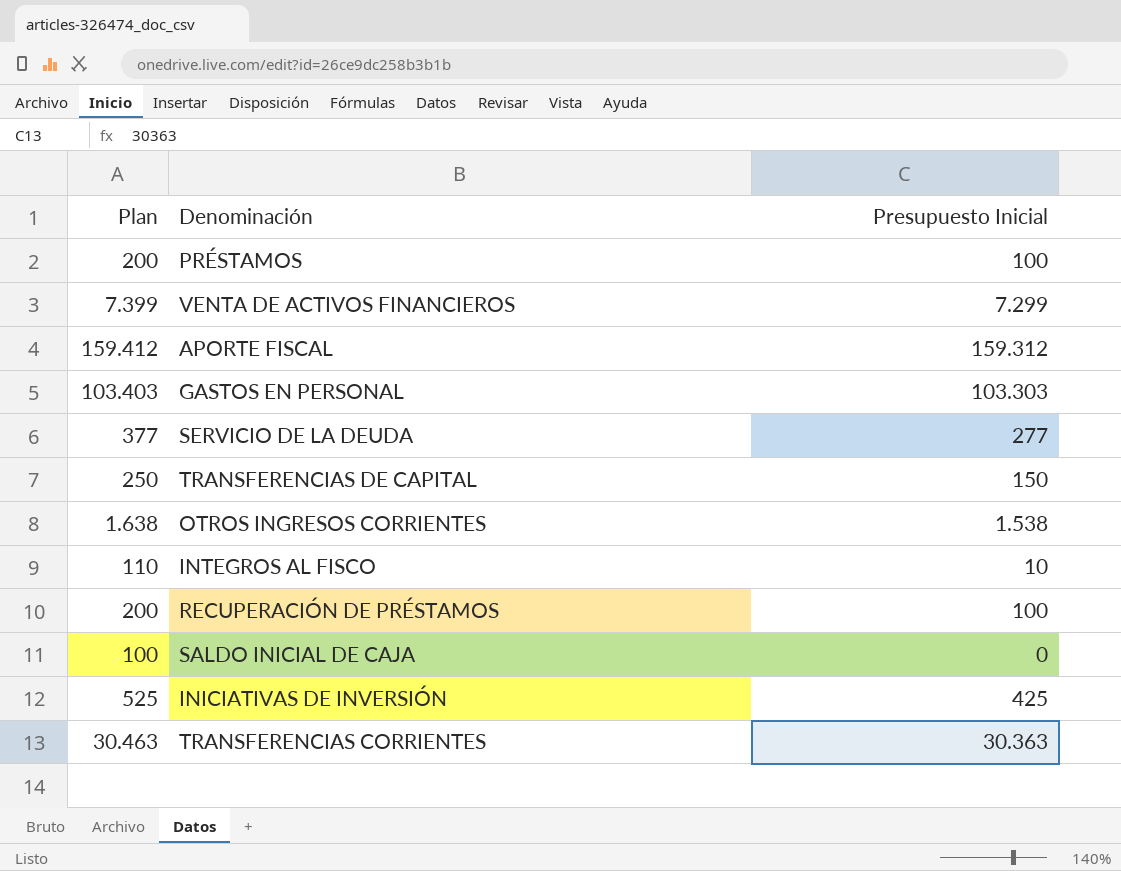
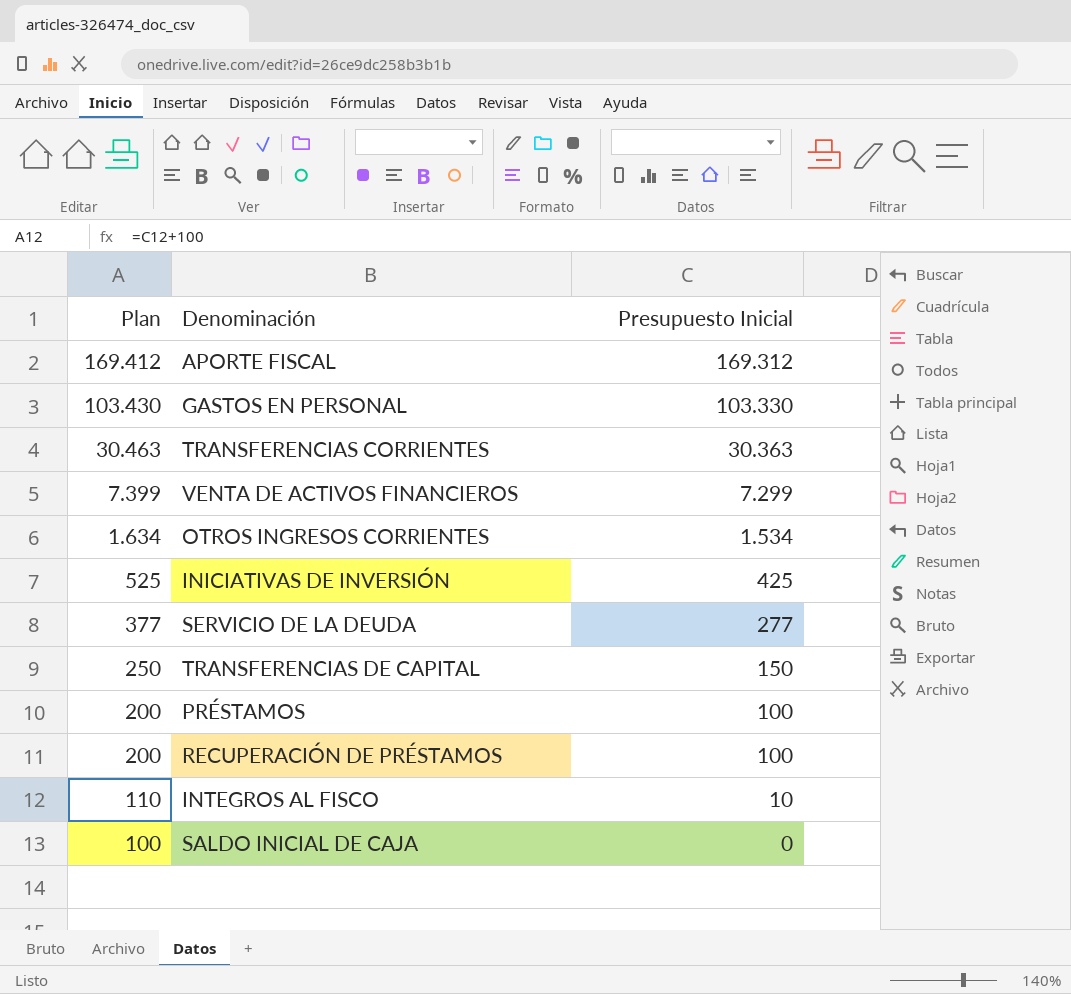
row order: none -> Plan descending
APORTE FISCAL | Plan: 159.412 -> 169.412
APORTE FISCAL | Presupuesto Inicial: 159.312 -> 169.312
GASTOS EN PERSONAL | Plan: 103.403 -> 103.430
GASTOS EN PERSONAL | Presupuesto Inicial: 103.303 -> 103.330
OTROS INGRESOS CORRIENTES | Plan: 1.638 -> 1.634
OTROS INGRESOS CORRIENTES | Presupuesto Inicial: 1.538 -> 1.534

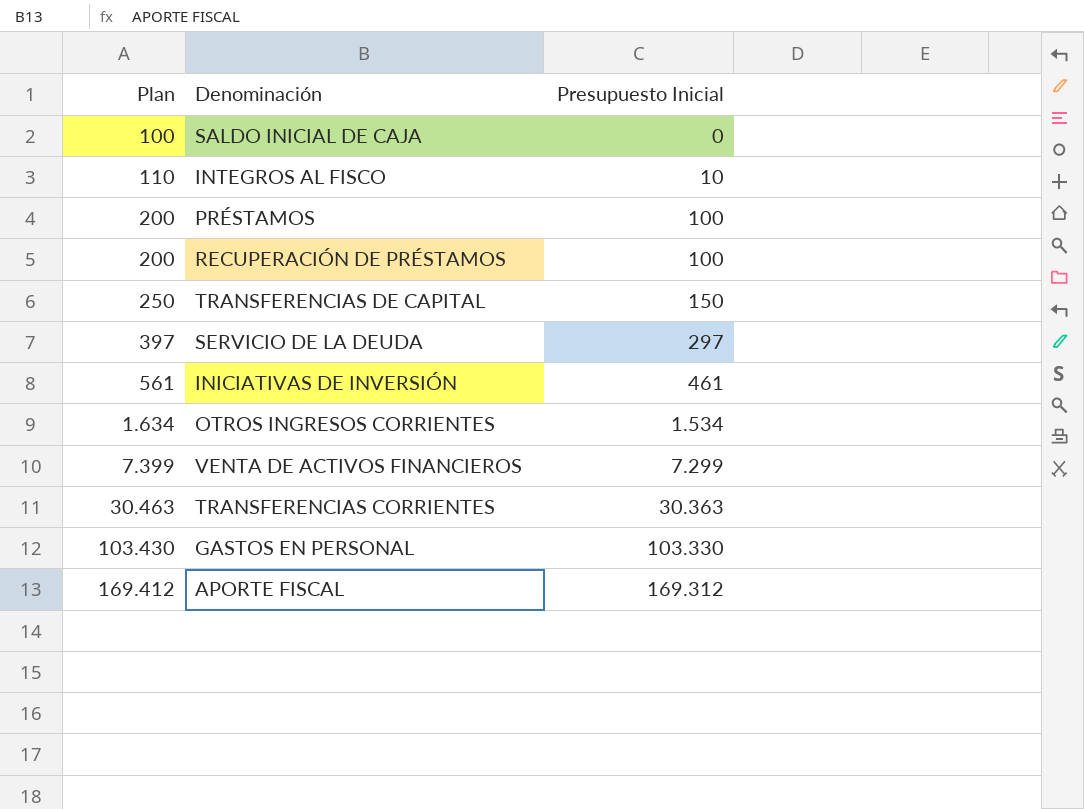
row order: Plan descending -> Plan ascending
SERVICIO DE LA DEUDA | Plan: 377 -> 397
SERVICIO DE LA DEUDA | Presupuesto Inicial: 277 -> 297
INICIATIVAS DE INVERSIÓN | Plan: 525 -> 561
INICIATIVAS DE INVERSIÓN | Presupuesto Inicial: 425 -> 461

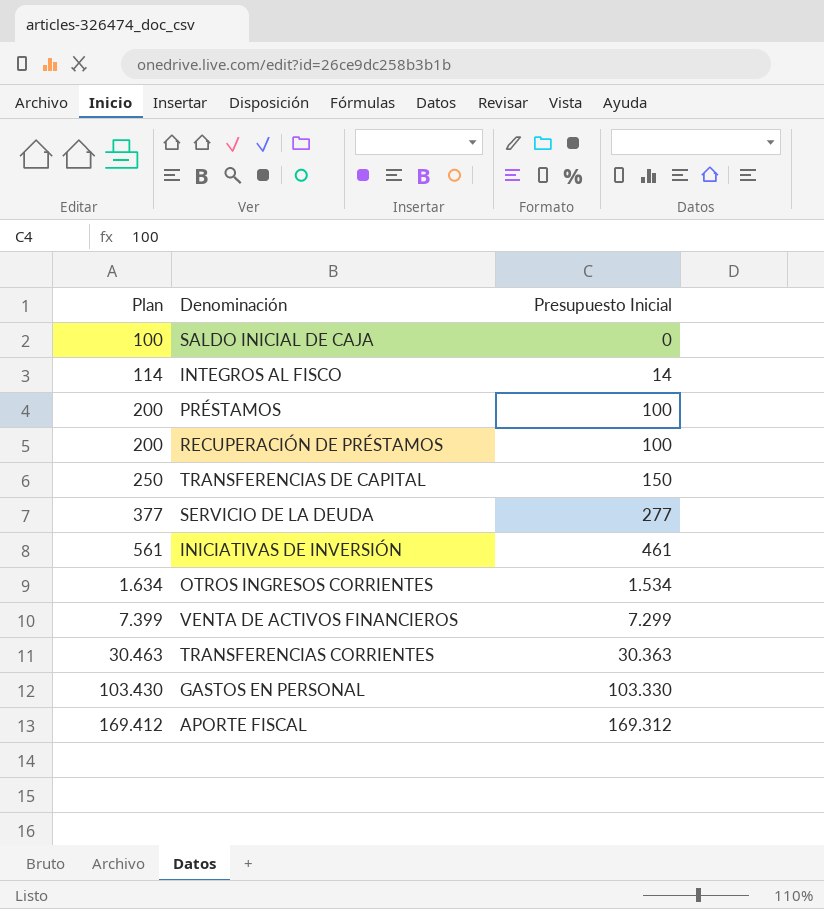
INTEGROS AL FISCO | Plan: 110 -> 114
INTEGROS AL FISCO | Presupuesto Inicial: 10 -> 14
SERVICIO DE LA DEUDA | Plan: 397 -> 377
SERVICIO DE LA DEUDA | Presupuesto Inicial: 297 -> 277

